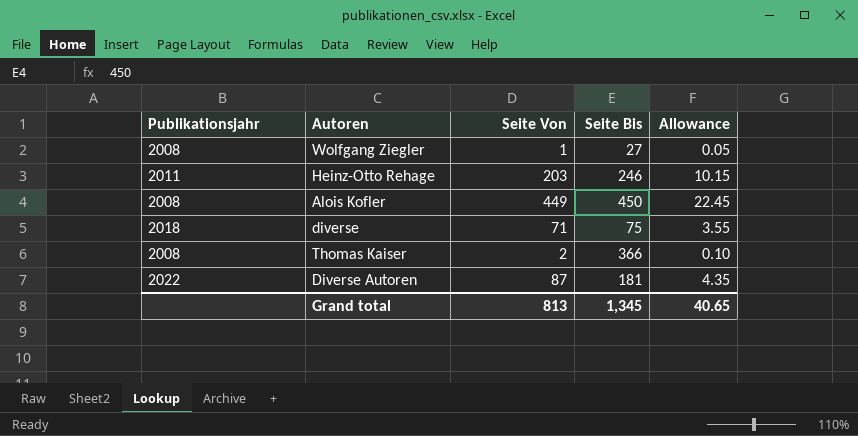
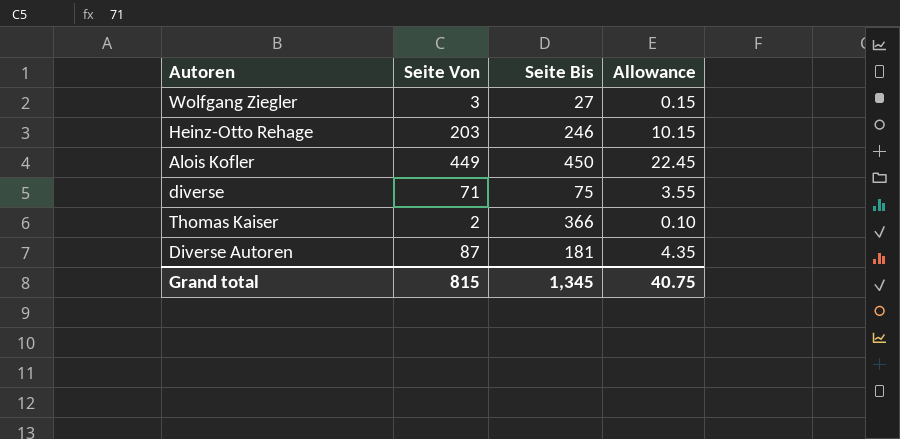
column Publikationsjahr | position: 1 -> none
Wolfgang Ziegler | Seite Von: 1 -> 3
Wolfgang Ziegler | Allowance: 0.05 -> 0.15
Grand total | Seite Von: 813 -> 815
Grand total | Allowance: 40.65 -> 40.75

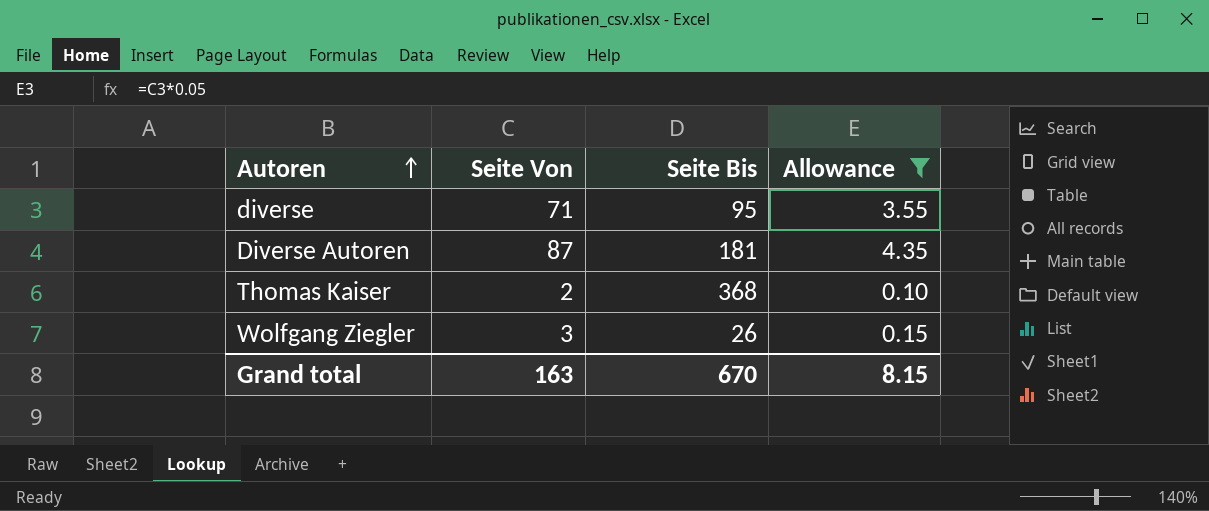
filter: none -> Allowance <= 4.35
row order: none -> Autoren ascending
diverse | Seite Bis: 75 -> 95
Thomas Kaiser | Seite Bis: 366 -> 368
Wolfgang Ziegler | Seite Bis: 27 -> 26
Grand total | Seite Von: 815 -> 163
Grand total | Seite Bis: 1,345 -> 670
Grand total | Allowance: 40.75 -> 8.15

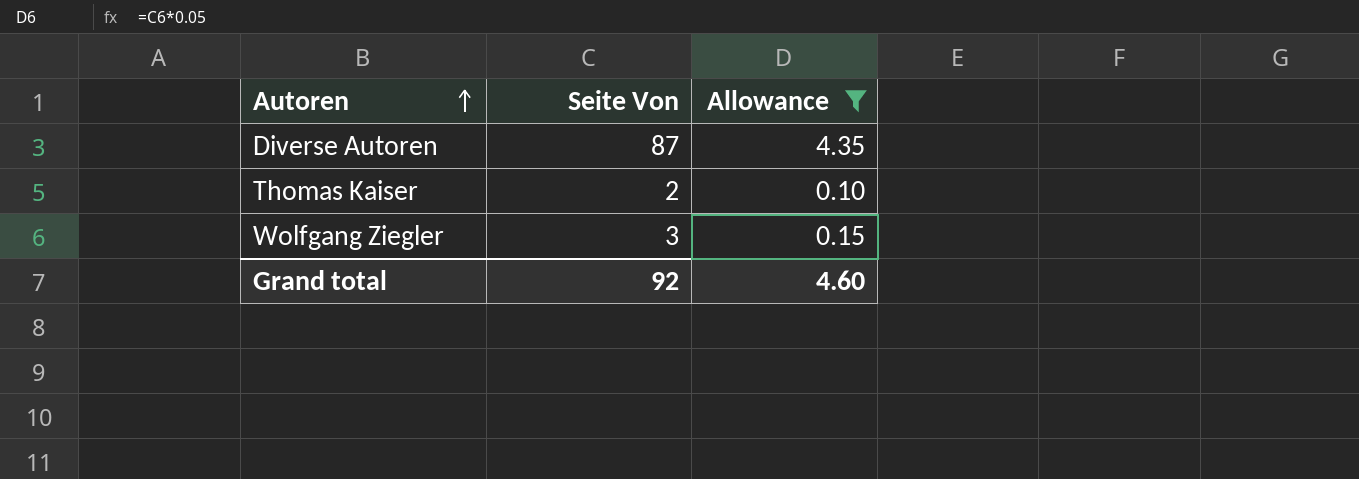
column Seite Bis | position: 3 -> none
row diverse: 71 | 95 | 3.55 -> none
Grand total | Seite Von: 163 -> 92
Grand total | Allowance: 8.15 -> 4.60

